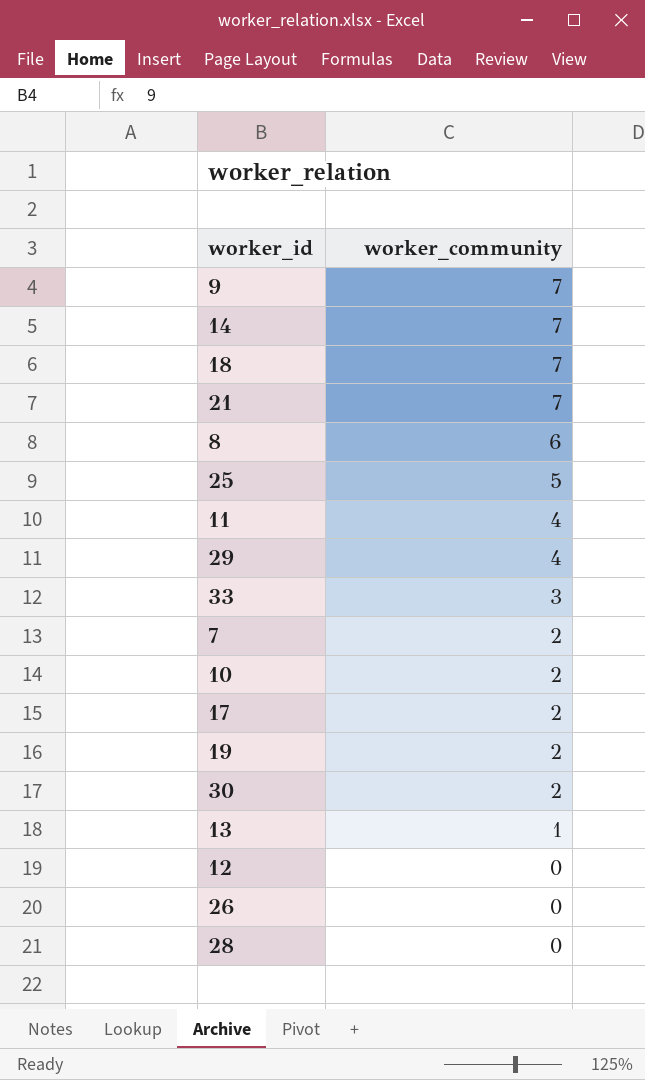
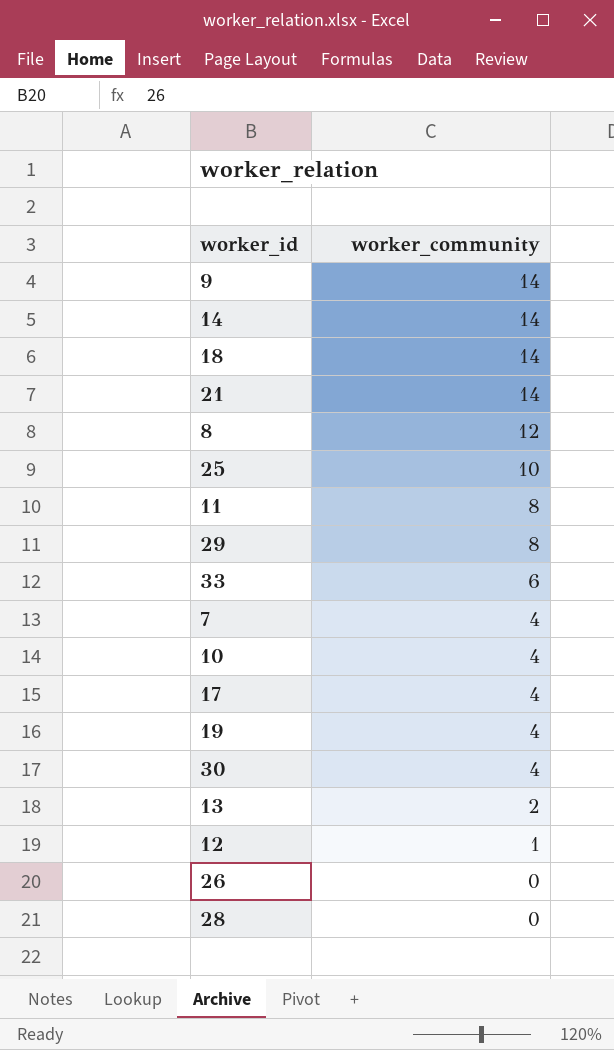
9 | worker_community: 7 -> 14
14 | worker_community: 7 -> 14
18 | worker_community: 7 -> 14
21 | worker_community: 7 -> 14
8 | worker_community: 6 -> 12
25 | worker_community: 5 -> 10
11 | worker_community: 4 -> 8
29 | worker_community: 4 -> 8
33 | worker_community: 3 -> 6
7 | worker_community: 2 -> 4
10 | worker_community: 2 -> 4
17 | worker_community: 2 -> 4
19 | worker_community: 2 -> 4
30 | worker_community: 2 -> 4
13 | worker_community: 1 -> 2
12 | worker_community: 0 -> 1

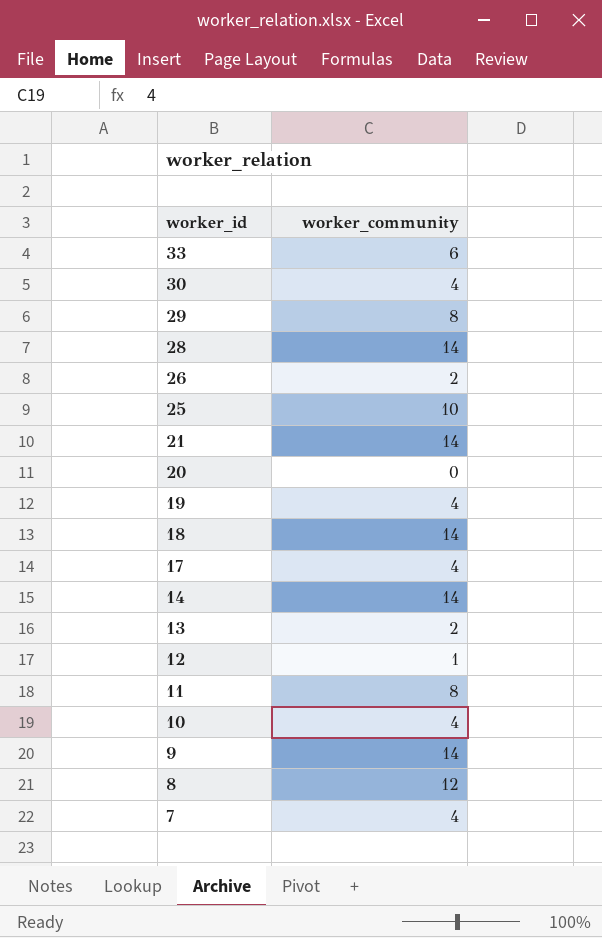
row order: worker_community descending -> worker_id descending
28 | worker_community: 0 -> 14
26 | worker_community: 0 -> 2
row 20: none -> 0

